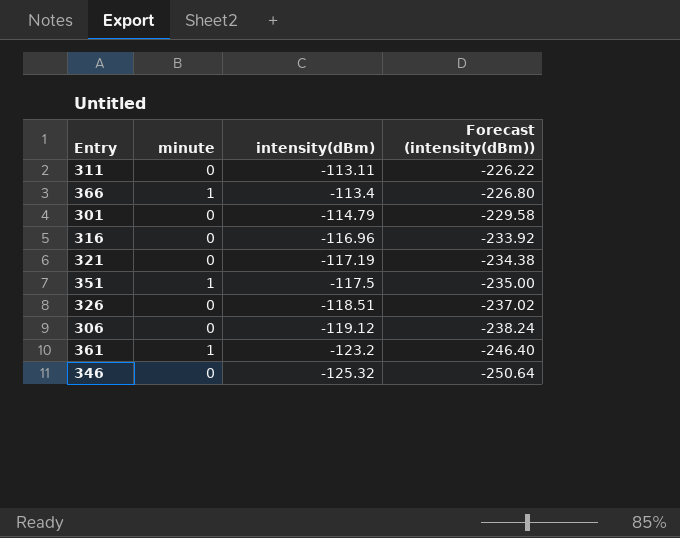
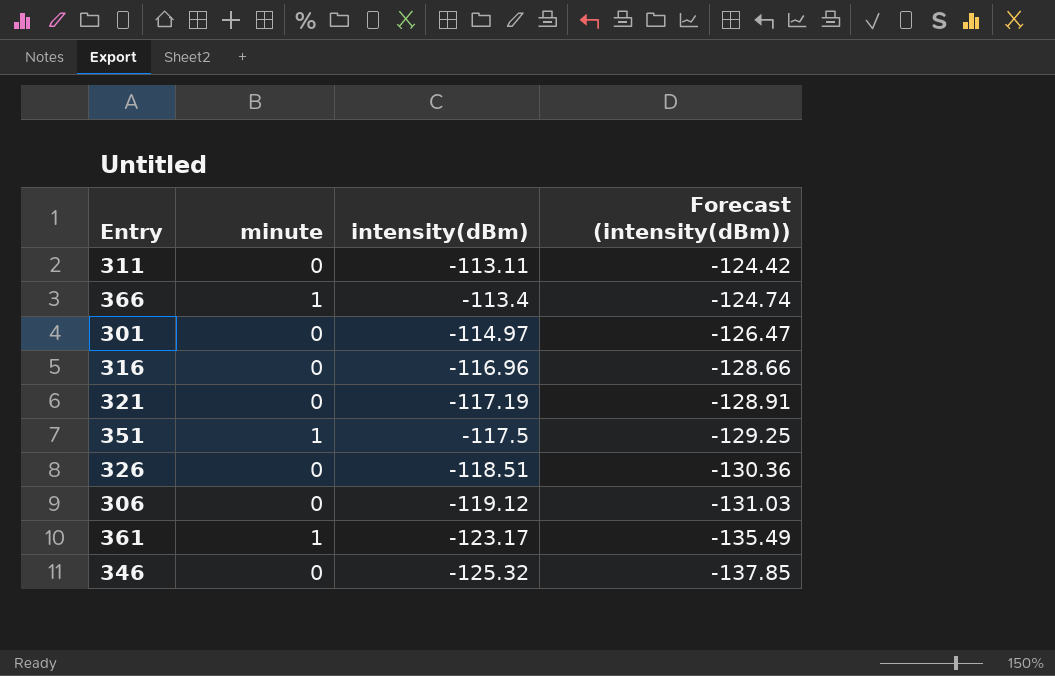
column Forecast (intensity(dBm)) | formula: [intensity(dBm)] * 2 -> [intensity(dBm)] * 1.1
301 | intensity(dBm): -114.79 -> -114.97
361 | intensity(dBm): -123.2 -> -123.17

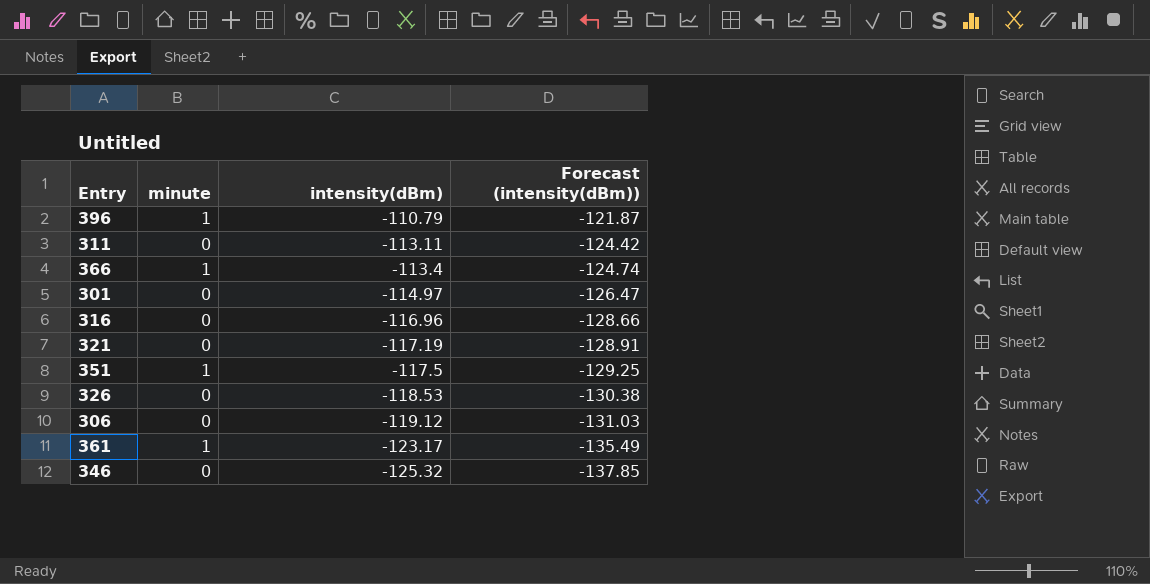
row 396: none -> 1 | -110.79 | -121.87
326 | intensity(dBm): -118.51 -> -118.53
326 | Forecast (intensity(dBm)): -130.36 -> -130.38

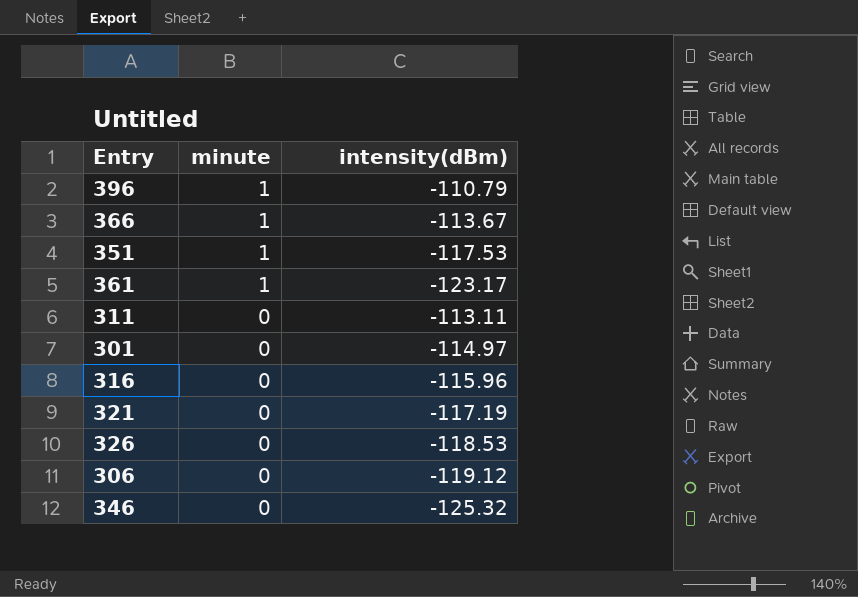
row order: intensity(dBm) descending -> minute descending
column Forecast (intensity(dBm)) | formula: [intensity(dBm)] * 1.1 -> none
366 | intensity(dBm): -113.4 -> -113.67
351 | intensity(dBm): -117.5 -> -117.53
316 | intensity(dBm): -116.96 -> -115.96

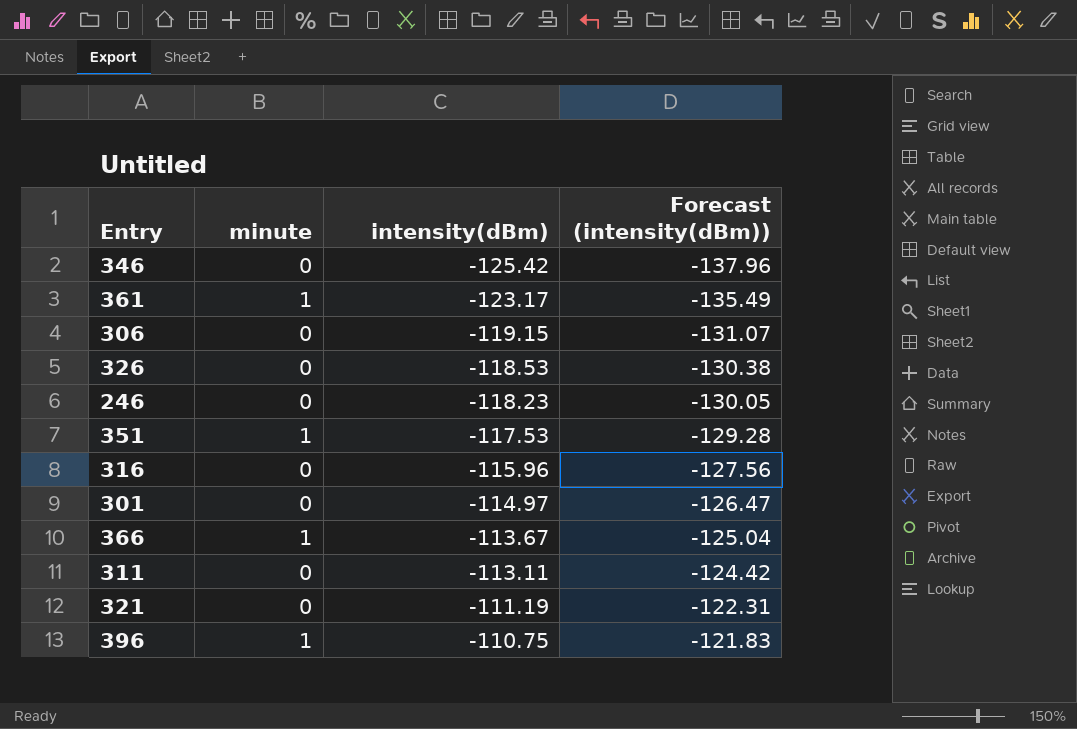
row order: minute descending -> intensity(dBm) ascending
column Forecast (intensity(dBm)) | formula: none -> [intensity(dBm)] * 1.1
346 | intensity(dBm): -125.32 -> -125.42
306 | intensity(dBm): -119.12 -> -119.15
row 246: none -> 0 | -118.23 | -130.05
321 | intensity(dBm): -117.19 -> -111.19
396 | intensity(dBm): -110.79 -> -110.75

